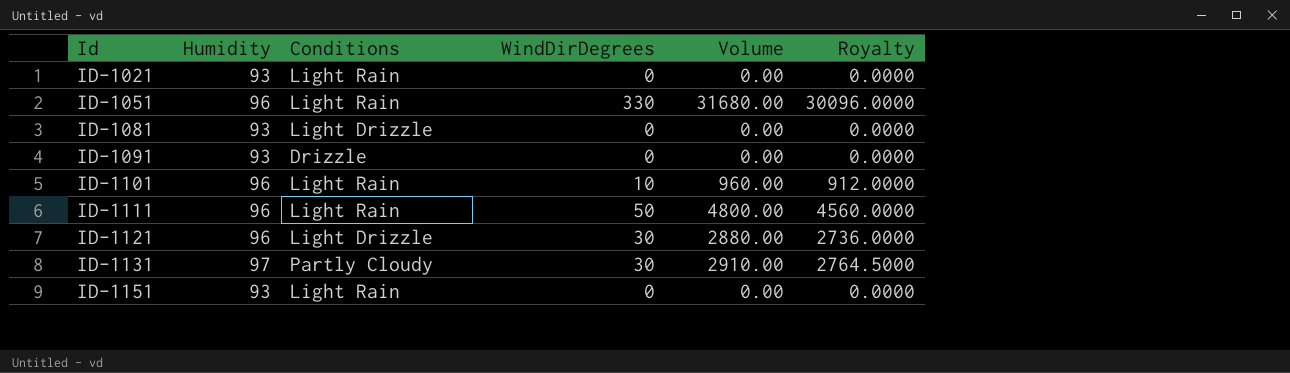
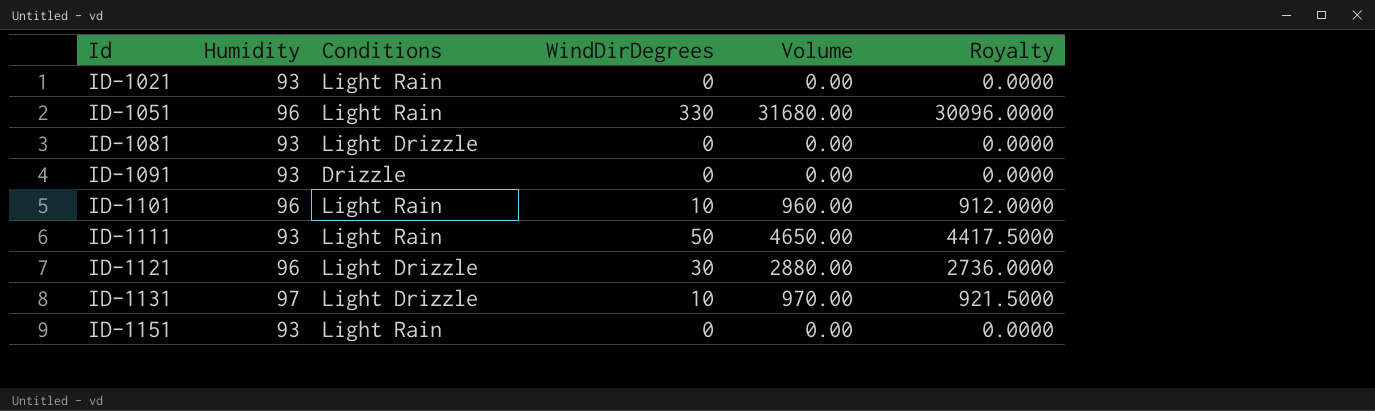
ID-1111 | Humidity: 96 -> 93
ID-1111 | Volume: 4800.00 -> 4650.00
ID-1111 | Royalty: 4560.0000 -> 4417.5000
ID-1131 | Conditions: Partly Cloudy -> Light Drizzle
ID-1131 | WindDirDegrees: 30 -> 10
ID-1131 | Volume: 2910.00 -> 970.00
ID-1131 | Royalty: 2764.5000 -> 921.5000

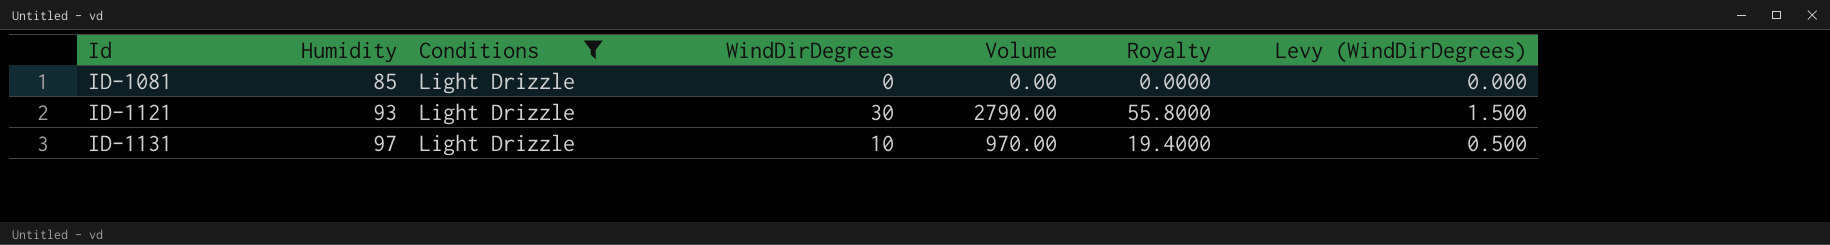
filter: none -> Conditions = Light Drizzle
column Royalty | formula: [Volume] * 0.95 -> [Volume] * 0.02
column Levy (WindDirDegrees) | formula: none -> [WindDirDegrees] * 0.05
ID-1081 | Humidity: 93 -> 85
ID-1121 | Humidity: 96 -> 93
ID-1121 | Volume: 2880.00 -> 2790.00

